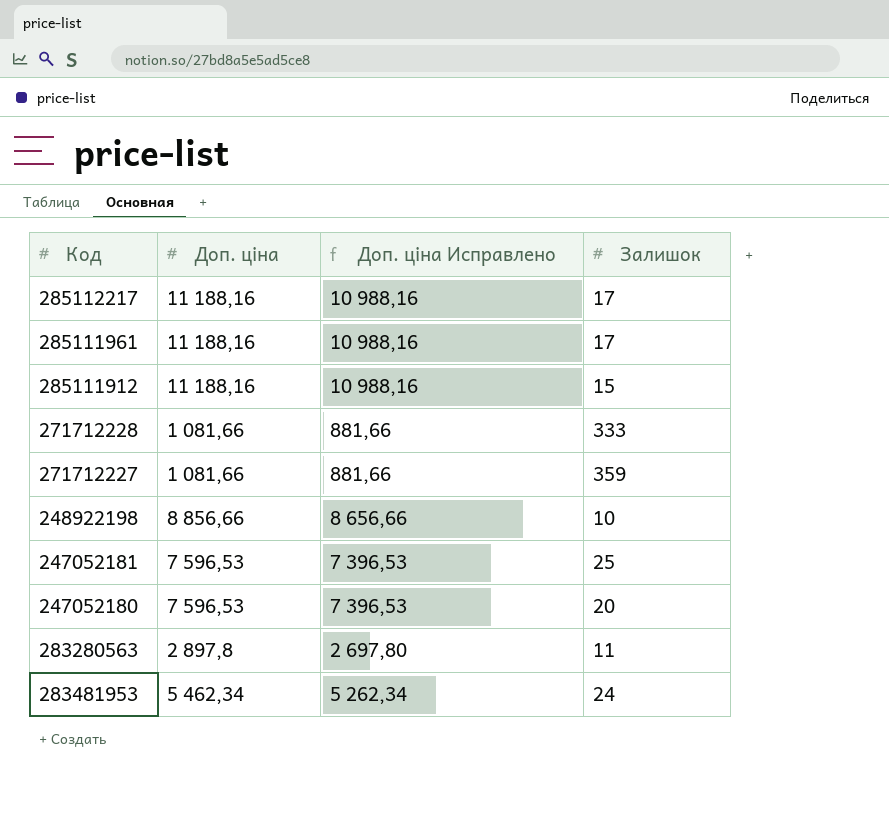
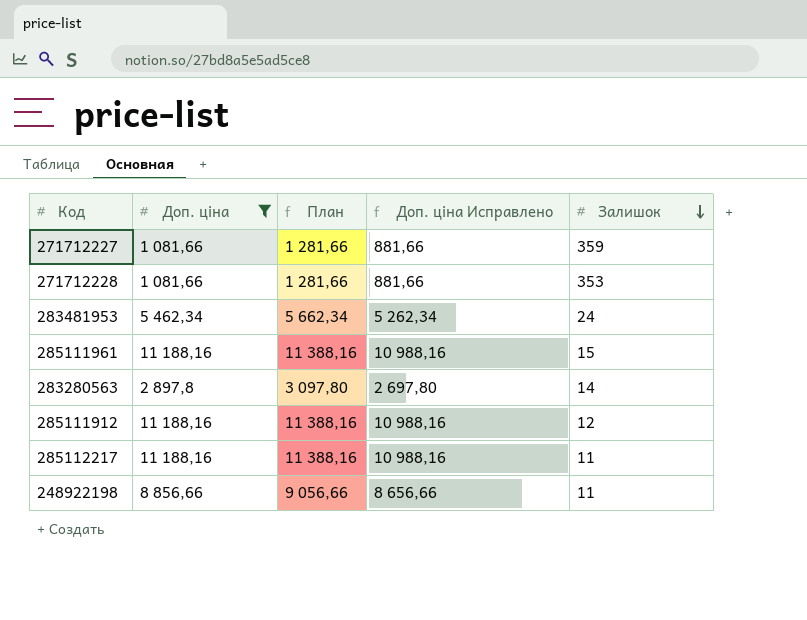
filter: none -> Доп. ціна != 7 596,53
row order: none -> Залишок descending
column План | formula: none -> [Доп. ціна] + 200
271712228 | Залишок: 333 -> 353
285111961 | Залишок: 17 -> 15
283280563 | Залишок: 11 -> 14
285111912 | Залишок: 15 -> 12
285112217 | Залишок: 17 -> 11
248922198 | Залишок: 10 -> 11

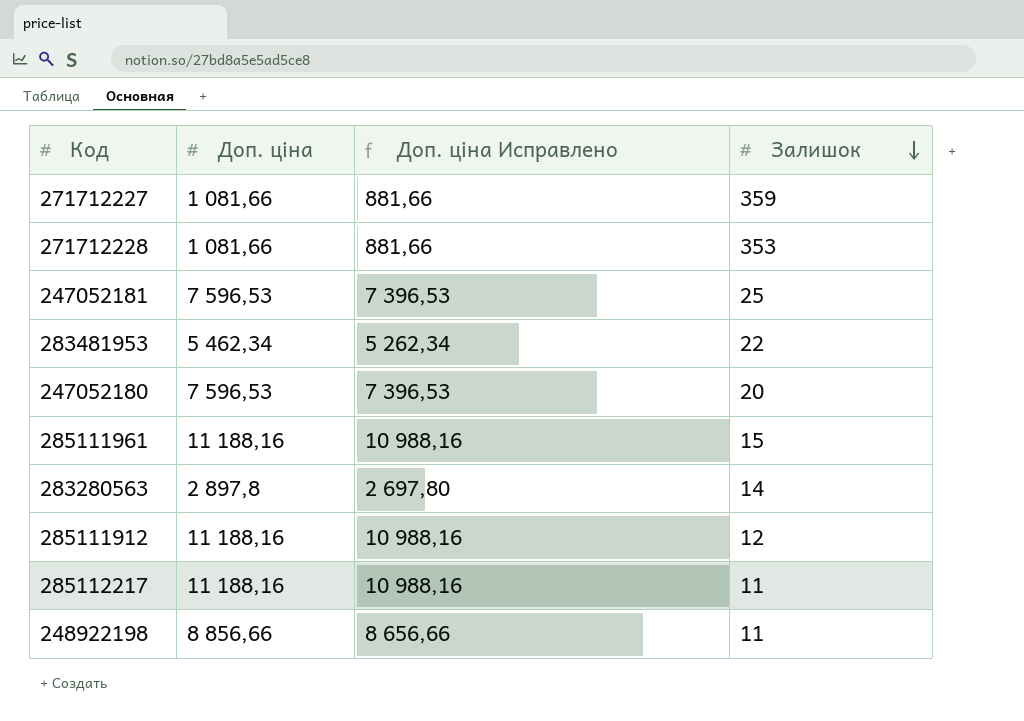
filter: Доп. ціна != 7 596,53 -> none
column План | formula: [Доп. ціна] + 200 -> none
283481953 | Залишок: 24 -> 22

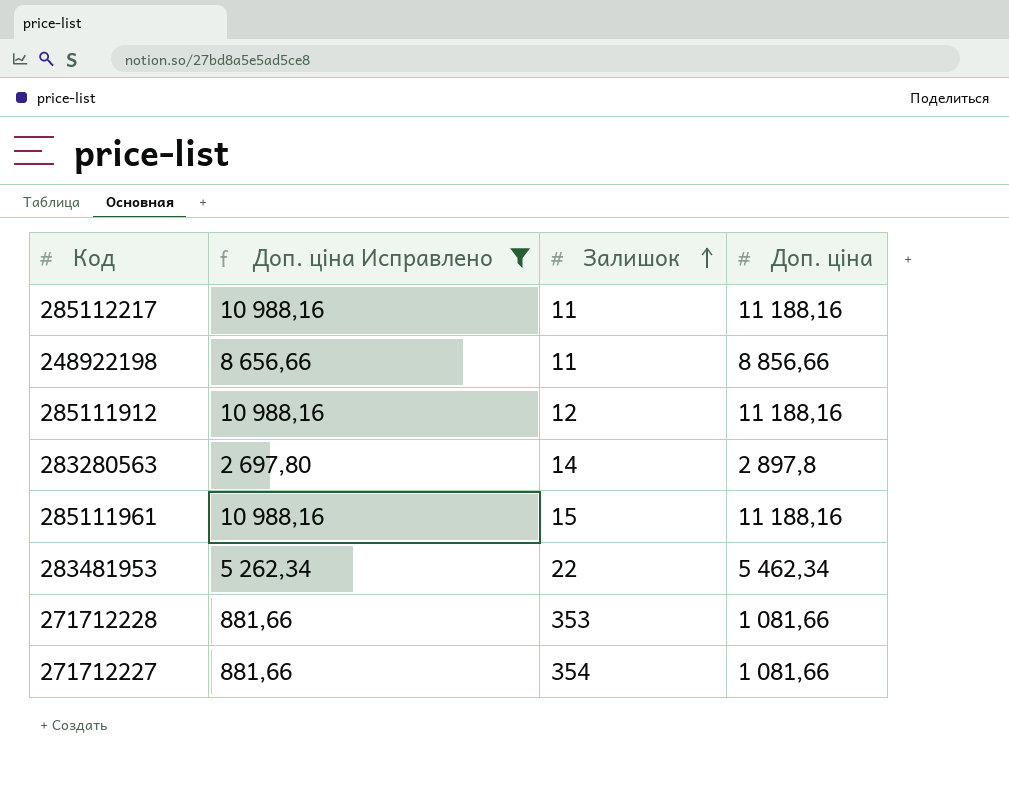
filter: none -> Доп. ціна Исправлено != 7 396,53
row order: Залишок descending -> Залишок ascending
column Доп. ціна | position: 2 -> 4
271712227 | Залишок: 359 -> 354

